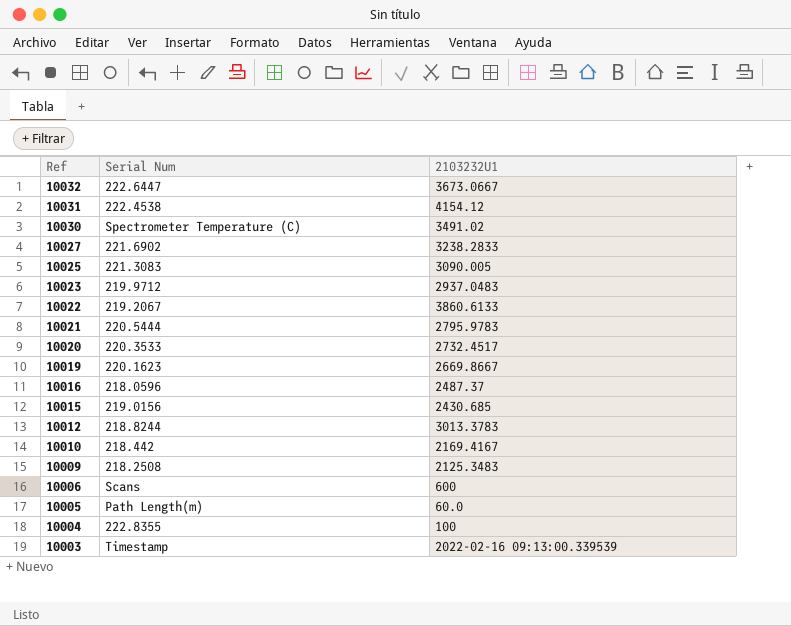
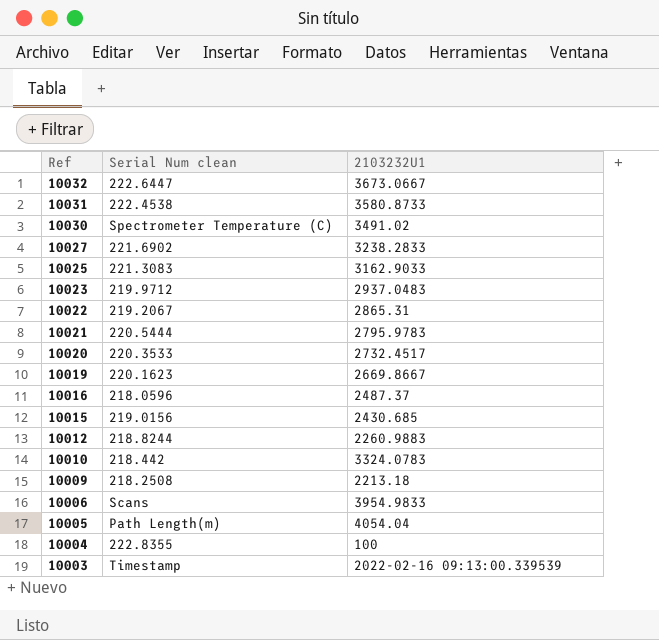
column name: Serial Num -> Serial Num clean
10031 | 2103232U1: 4154.12 -> 3580.8733
10025 | 2103232U1: 3090.005 -> 3162.9033
10022 | 2103232U1: 3860.6133 -> 2865.31
10012 | 2103232U1: 3013.3783 -> 2260.9883
10010 | 2103232U1: 2169.4167 -> 3324.0783
10009 | 2103232U1: 2125.3483 -> 2213.18
10006 | 2103232U1: 600 -> 3954.9833
10005 | 2103232U1: 60.0 -> 4054.04

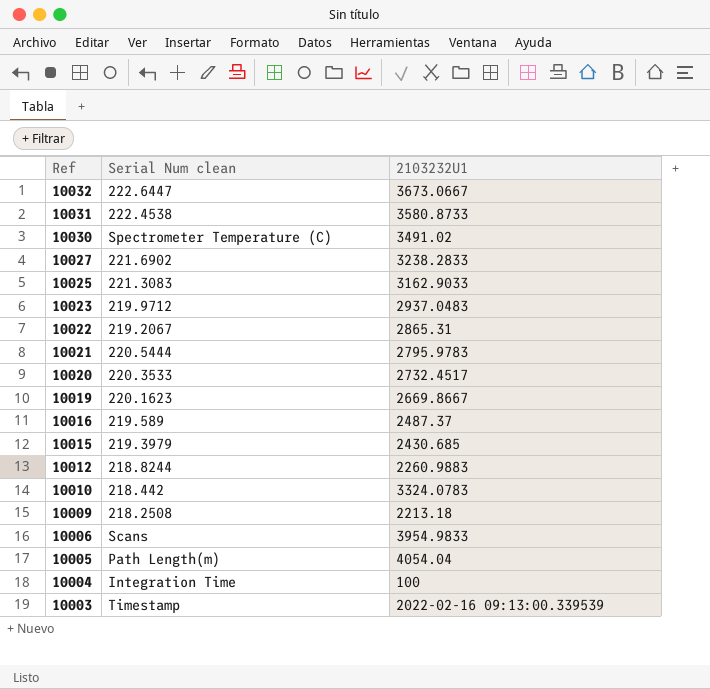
10016 | Serial Num clean: 218.0596 -> 219.589
10015 | Serial Num clean: 219.0156 -> 219.3979
10004 | Serial Num clean: 222.8355 -> Integration Time

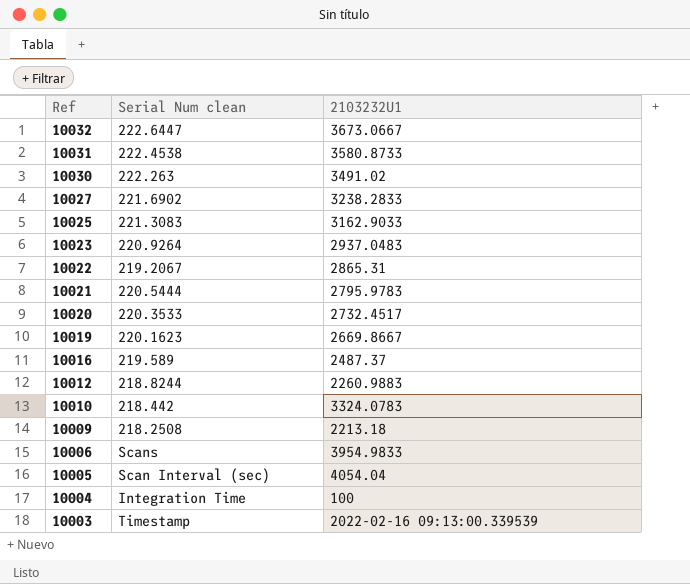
row 10015: 219.3979 | 2430.685 -> none
10030 | Serial Num clean: Spectrometer Temperature (C) -> 222.263
10023 | Serial Num clean: 219.9712 -> 220.9264
10005 | Serial Num clean: Path Length(m) -> Scan Interval (sec)

